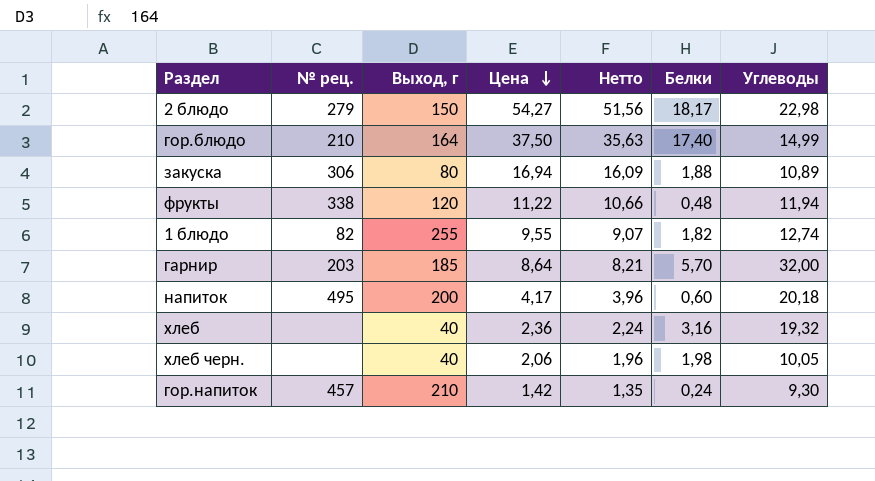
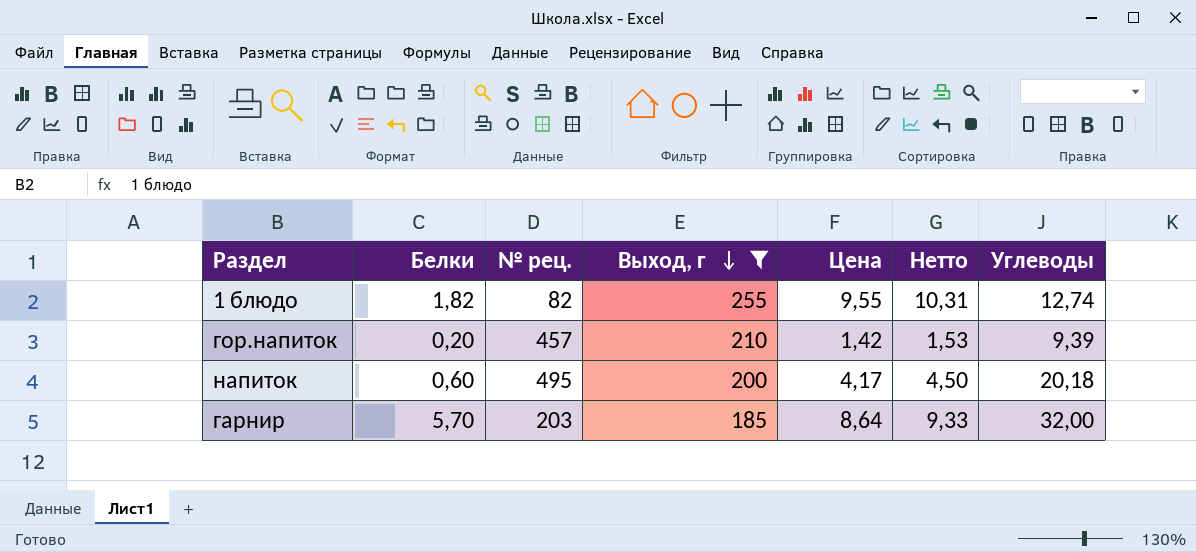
filter: none -> Выход, г >= 185
row order: Цена descending -> Выход, г descending
column Белки | position: 6 -> 2
column Нетто | formula: [Цена] * 0,95 -> [Цена] * 1,08
гор.напиток | Белки: 0,24 -> 0,20
гор.напиток | Углеводы: 9,30 -> 9,39

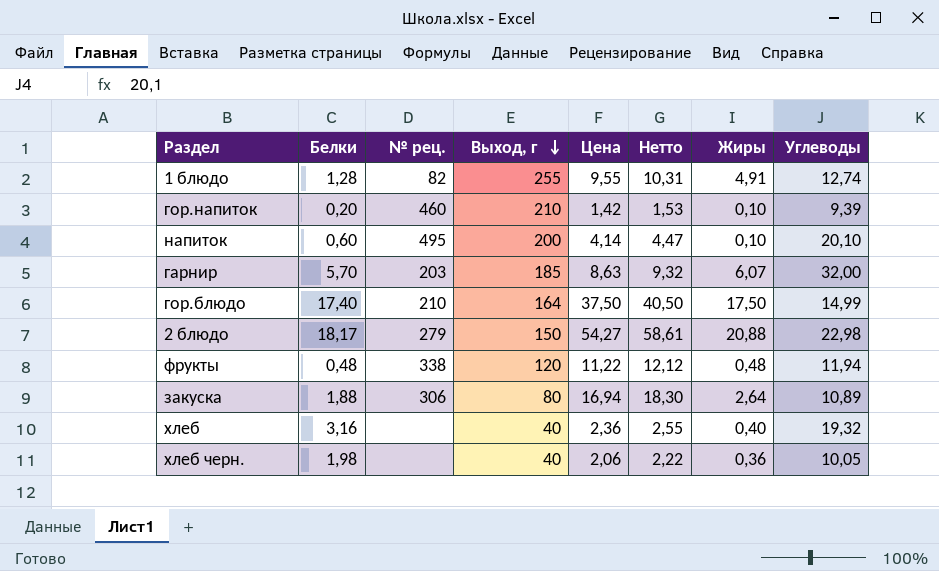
filter: Выход, г >= 185 -> none
column Жиры | position: none -> 7
1 блюдо | Белки: 1,82 -> 1,28
гор.напиток | № рец.: 457 -> 460
напиток | Цена: 4,17 -> 4,14
напиток | Нетто: 4,50 -> 4,47
напиток | Углеводы: 20,18 -> 20,10
гарнир | Цена: 8,64 -> 8,63
гарнир | Нетто: 9,33 -> 9,32

